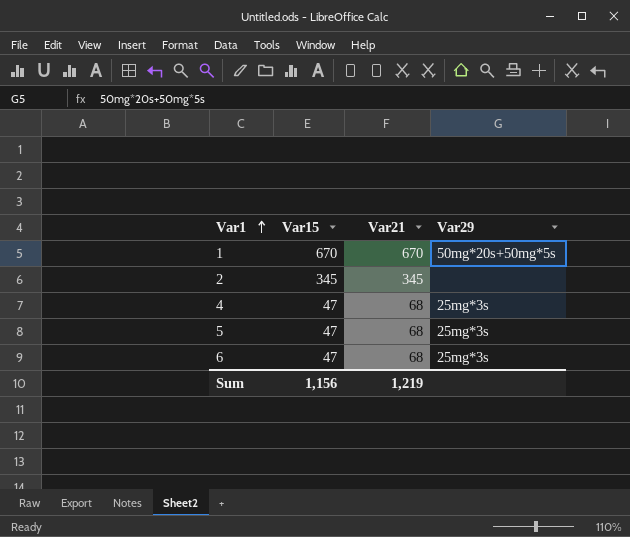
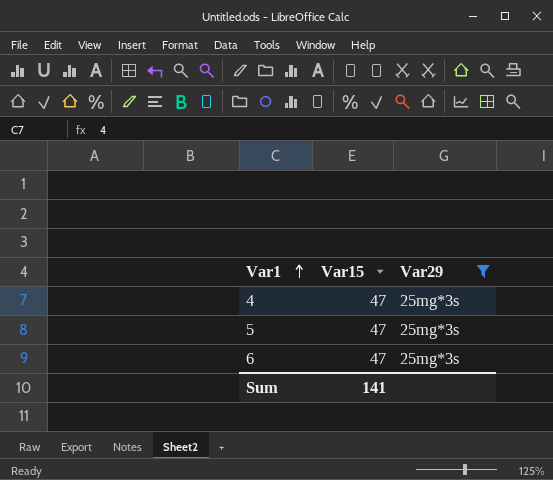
filter: none -> Var29 = 25mg*3s
column Var21 | position: 3 -> none
Sum | Var15: 1,156 -> 141

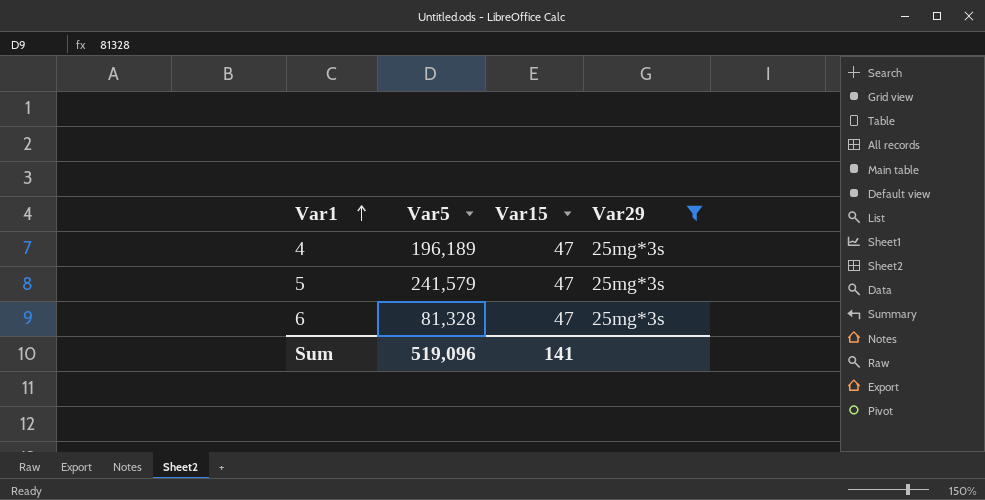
column Var5 | position: none -> 2

